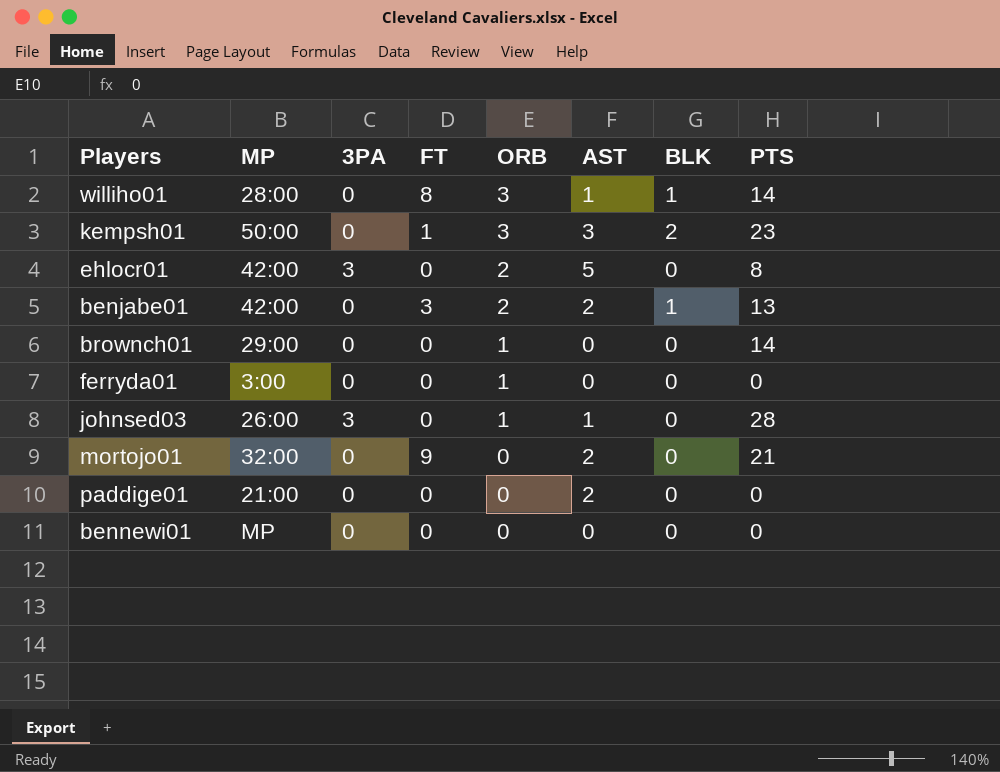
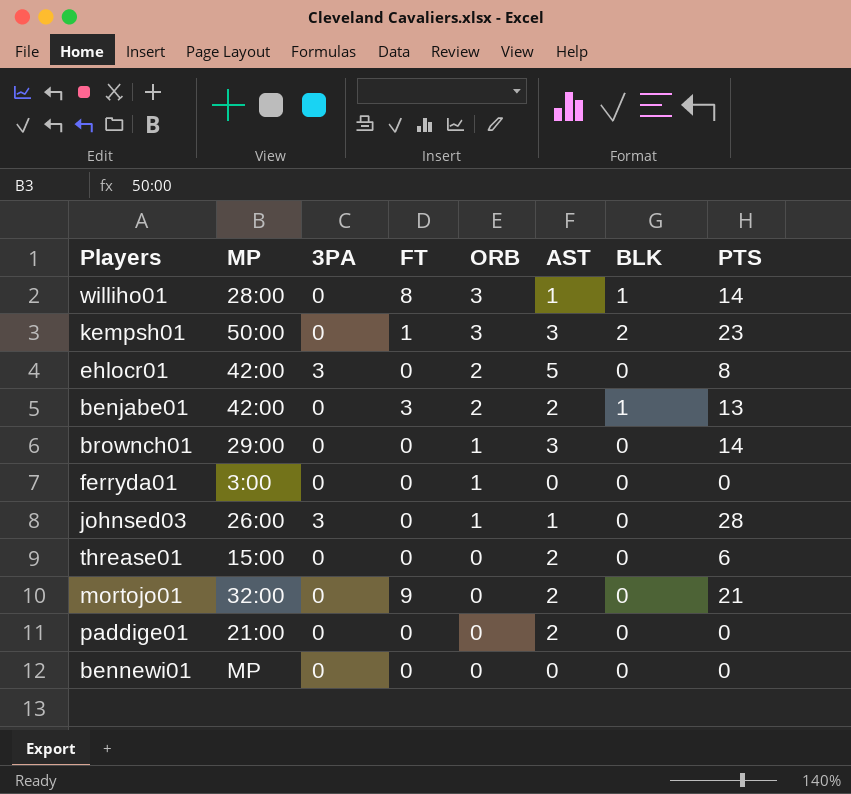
brownch01 | AST: 0 -> 3
row threase01: none -> 15:00 | 0 | 0 | 0 | 2 | 0 | 6

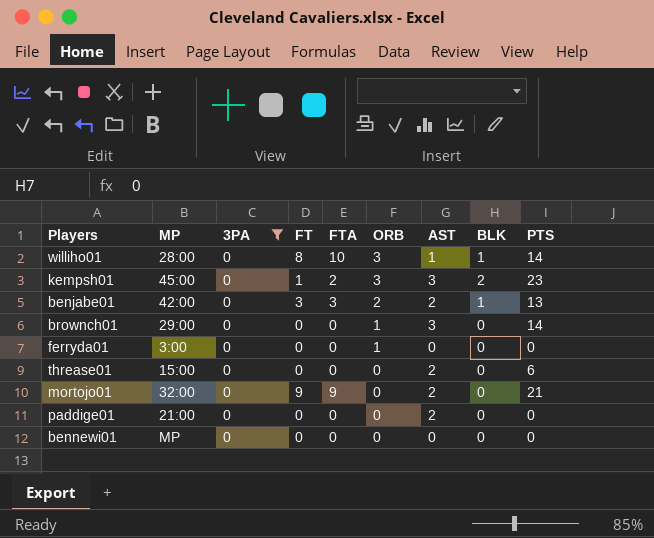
filter: none -> 3PA = 0
column FTA | position: none -> 5
kempsh01 | MP: 50:00 -> 45:00

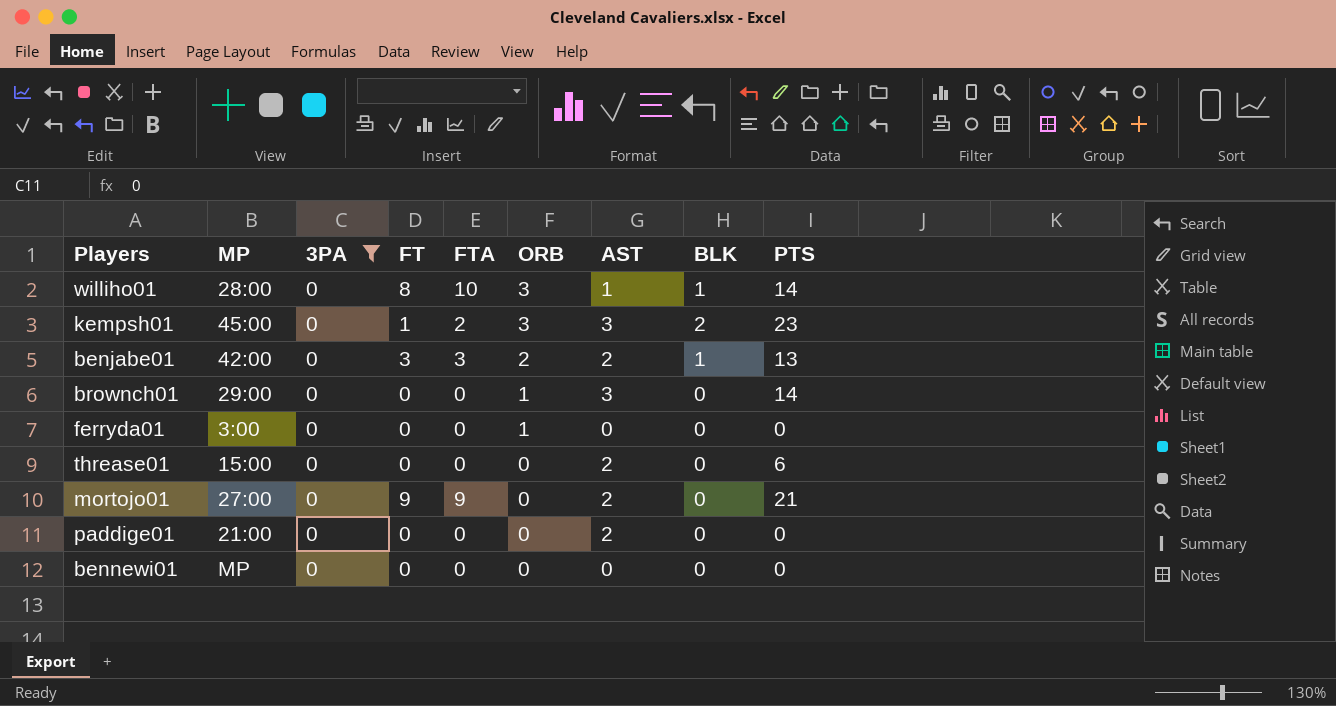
mortojo01 | MP: 32:00 -> 27:00

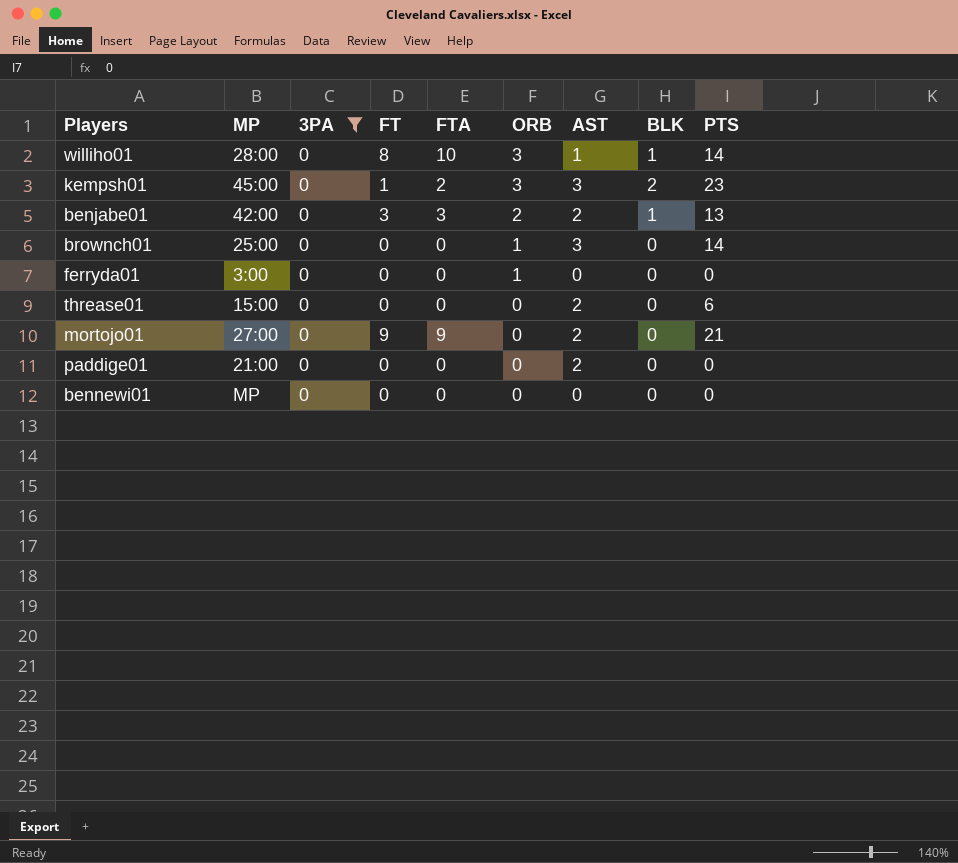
brownch01 | MP: 29:00 -> 25:00

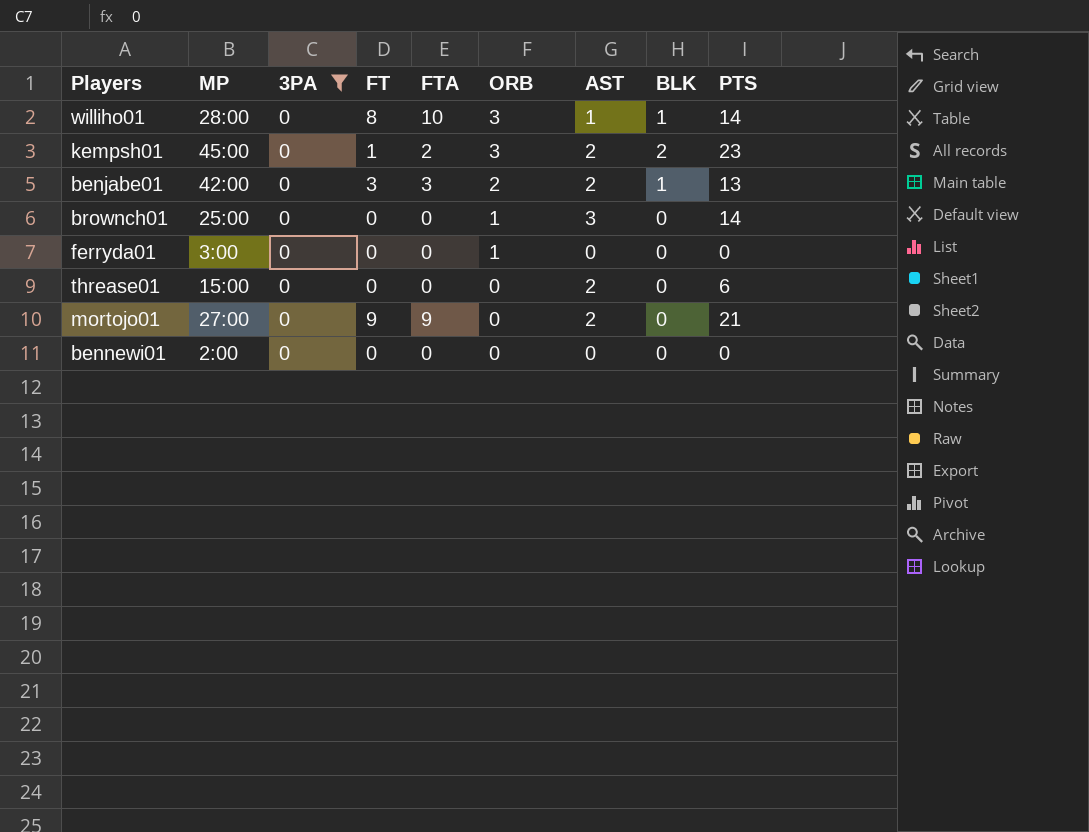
row paddige01: 21:00 | 0 | 0 | 0 | 0 | 2 | 0 | 0 -> none
kempsh01 | AST: 3 -> 2
bennewi01 | MP: MP -> 2:00

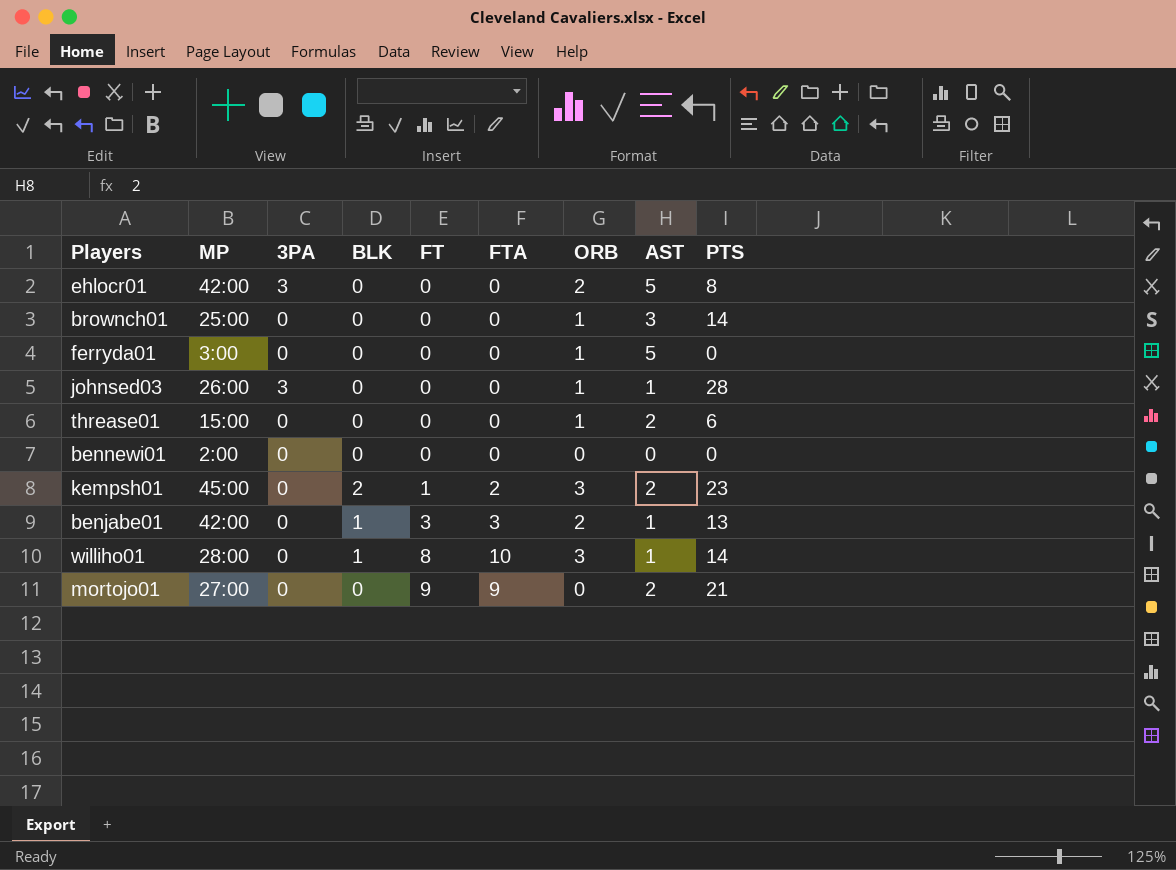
filter: 3PA = 0 -> none
row order: ORB descending -> FT ascending
column BLK | position: 8 -> 4
ferryda01 | AST: 0 -> 5
threase01 | ORB: 0 -> 1
benjabe01 | AST: 2 -> 1

